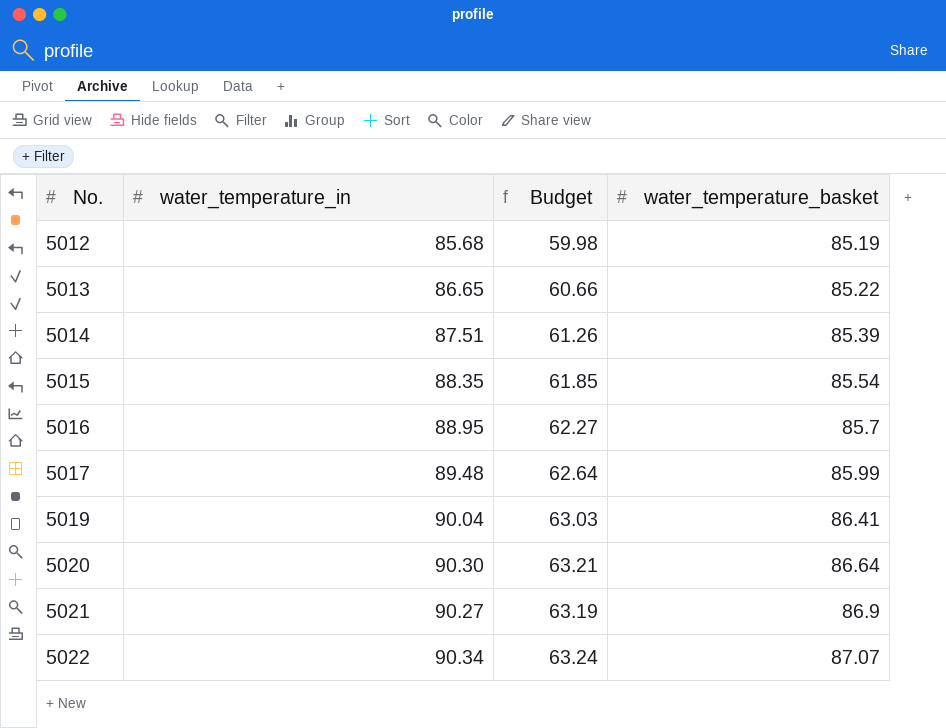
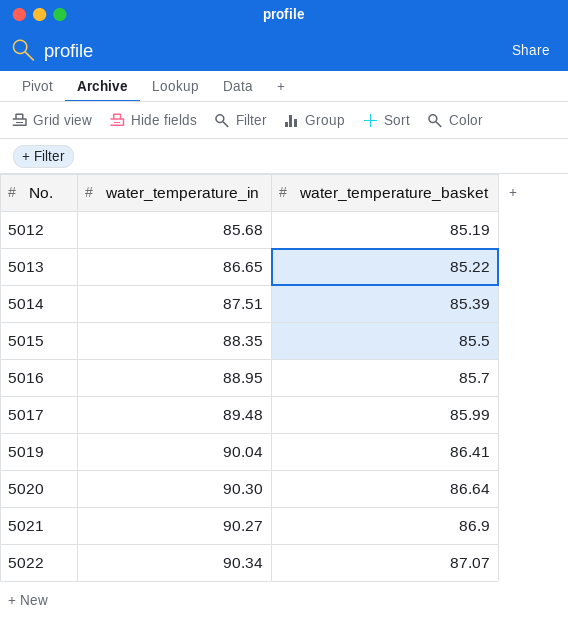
column Budget | formula: [water_temperature_in] * 0.7 -> none
5015 | water_temperature_basket: 85.54 -> 85.5

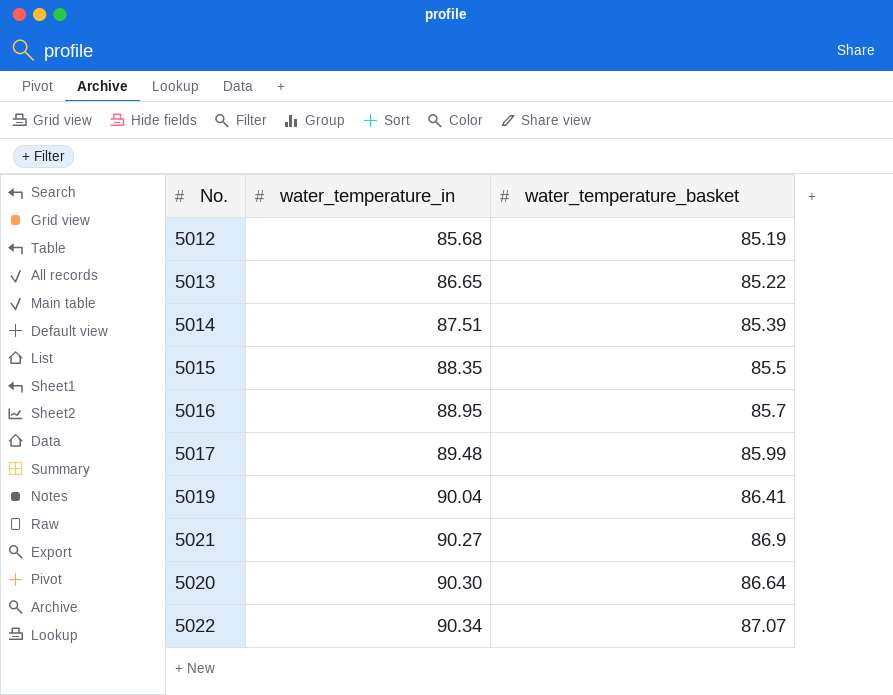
row order: No. ascending -> water_temperature_in ascending

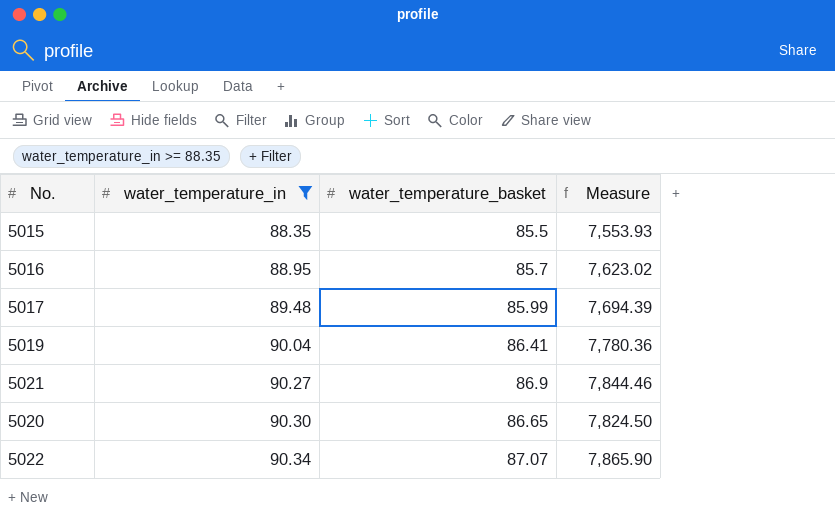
filter: none -> water_temperature_in >= 88.35
column Measure | formula: none -> [water_temperature_in] * [water_temperature_basket]
5020 | water_temperature_basket: 86.64 -> 86.65

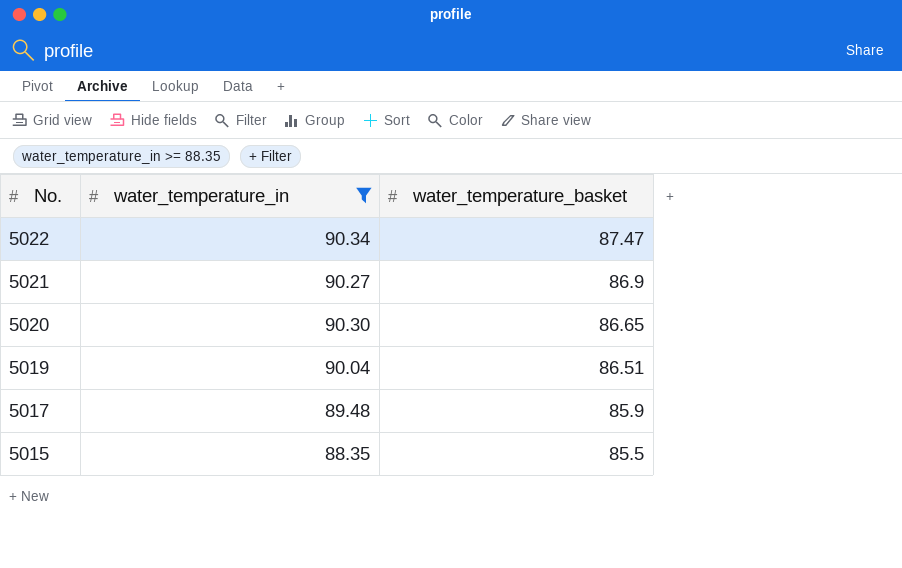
row order: water_temperature_in ascending -> No. descending
column Measure | formula: [water_temperature_in] * [water_temperature_basket] -> none
row 5016: 88.95 | 85.7 | 7,623.02 -> none
5022 | water_temperature_basket: 87.07 -> 87.47
5019 | water_temperature_basket: 86.41 -> 86.51
5017 | water_temperature_basket: 85.99 -> 85.9

